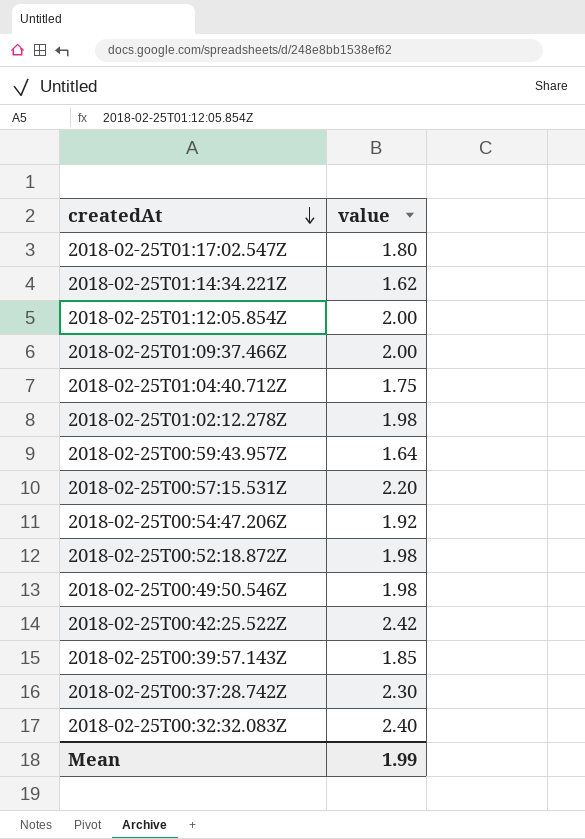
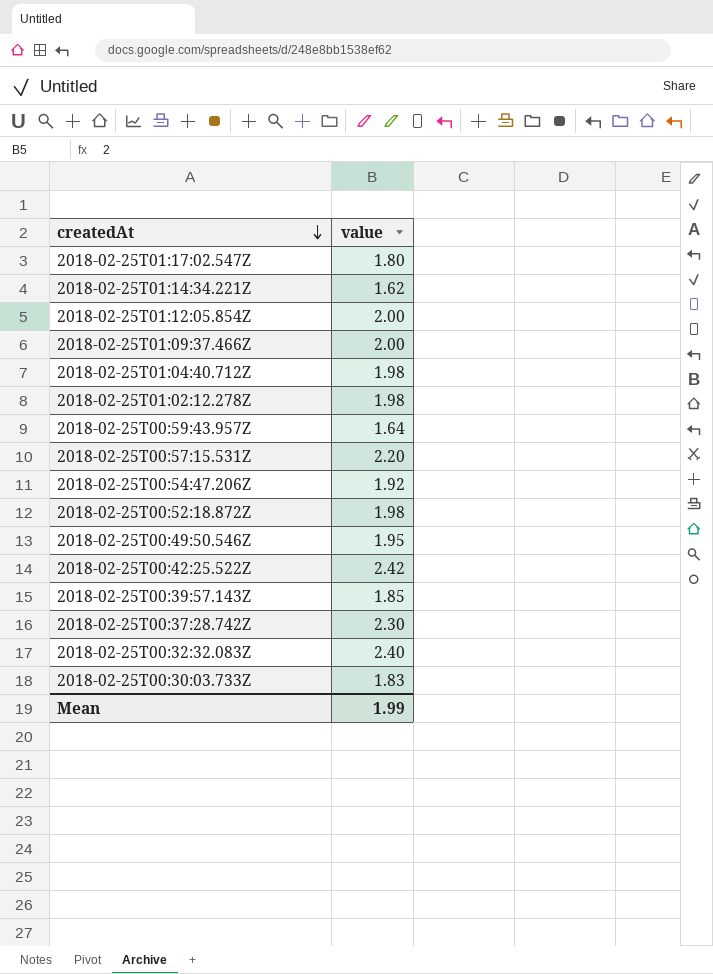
2018-02-25T01:04:40.712Z | value: 1.75 -> 1.98
2018-02-25T00:49:50.546Z | value: 1.98 -> 1.95
row 2018-02-25T00:30:03.733Z: none -> 1.83

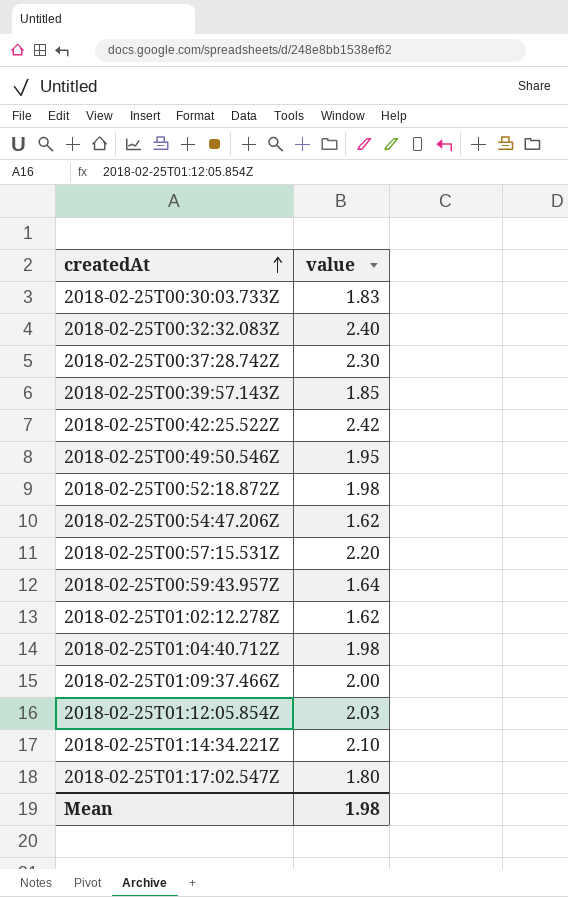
row order: createdAt descending -> createdAt ascending
2018-02-25T00:54:47.206Z | value: 1.92 -> 1.62
2018-02-25T01:02:12.278Z | value: 1.98 -> 1.62
2018-02-25T01:12:05.854Z | value: 2.00 -> 2.03
2018-02-25T01:14:34.221Z | value: 1.62 -> 2.10
Mean | value: 1.99 -> 1.98

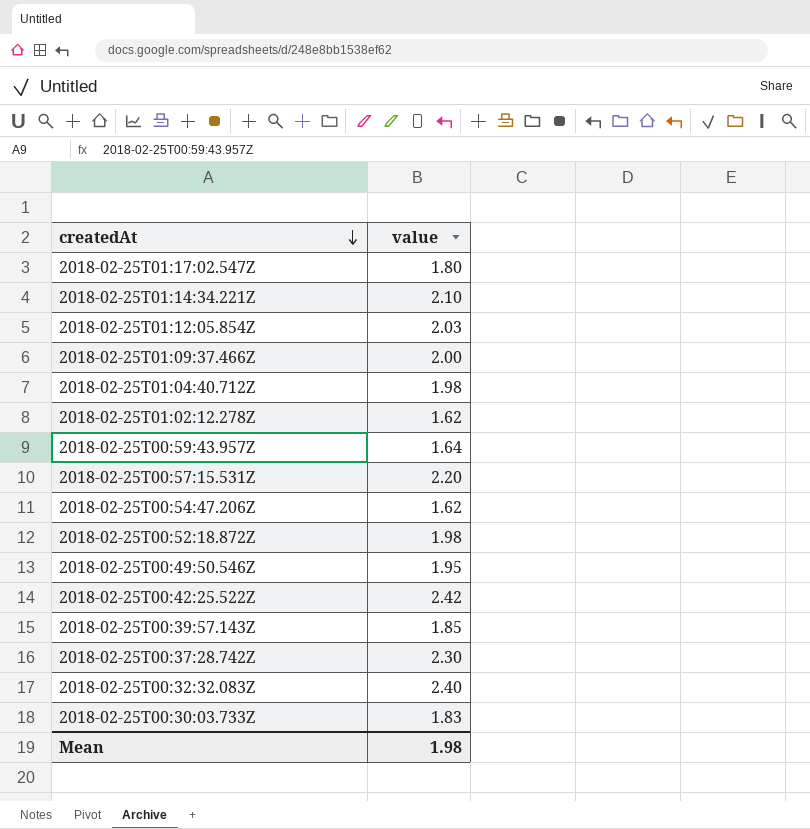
row order: createdAt ascending -> createdAt descending

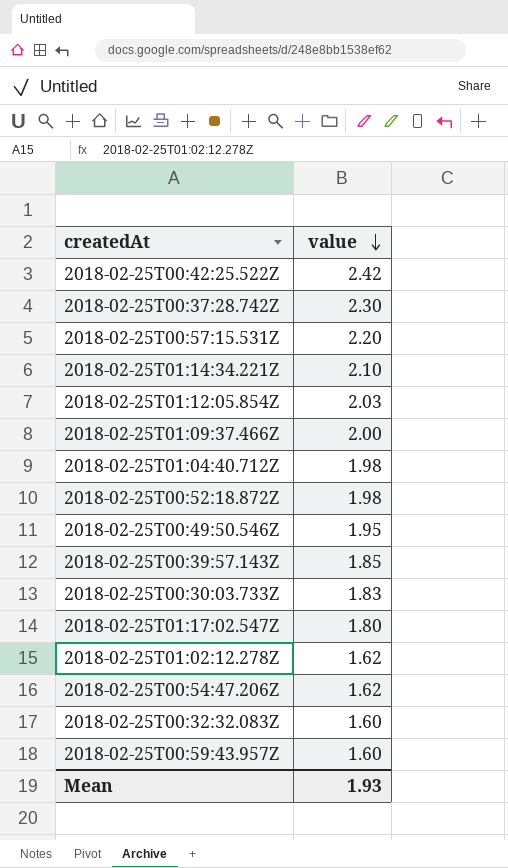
row order: createdAt descending -> value descending
2018-02-25T00:32:32.083Z | value: 2.40 -> 1.60
2018-02-25T00:59:43.957Z | value: 1.64 -> 1.60
Mean | value: 1.98 -> 1.93

